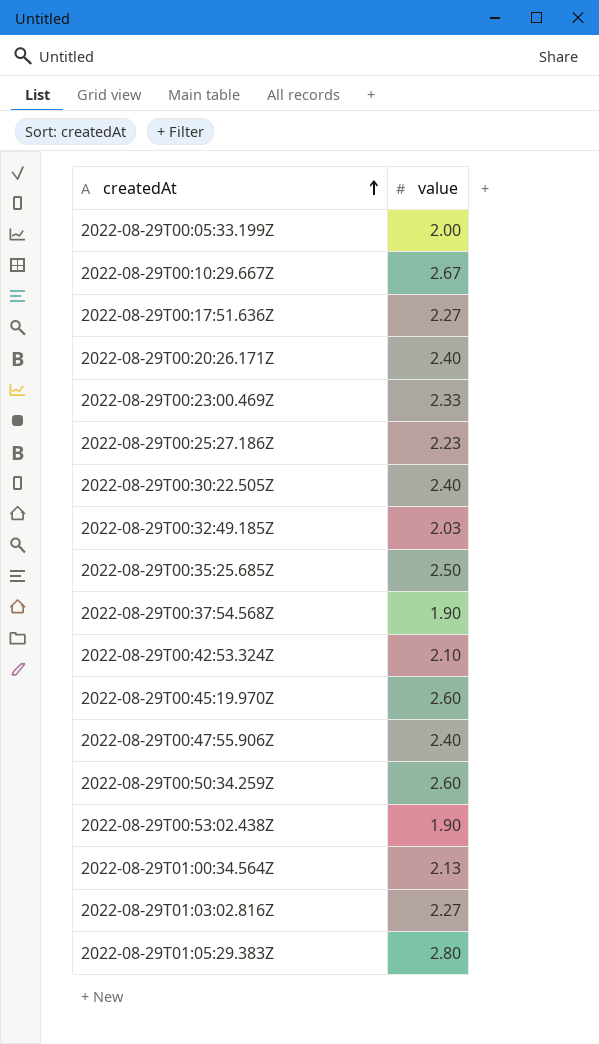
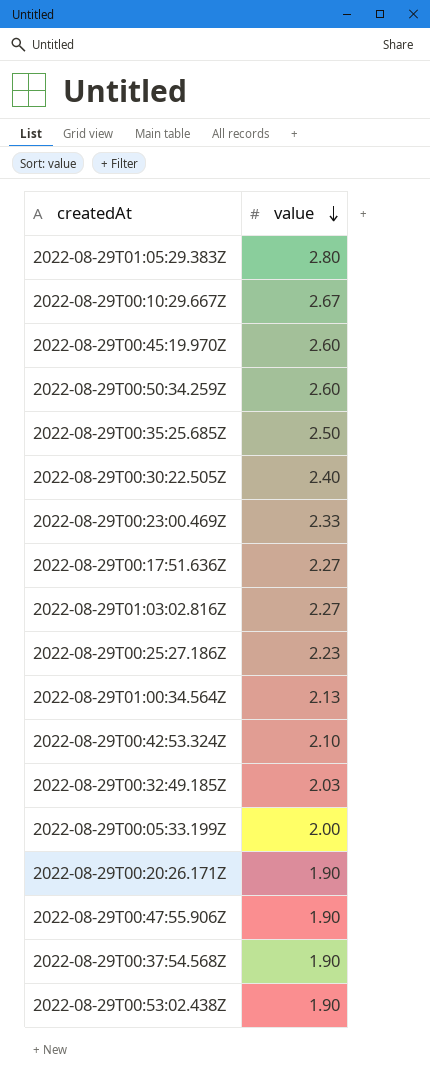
row order: createdAt ascending -> value descending
2022-08-29T00:20:26.171Z | value: 2.40 -> 1.90
2022-08-29T00:47:55.906Z | value: 2.40 -> 1.90

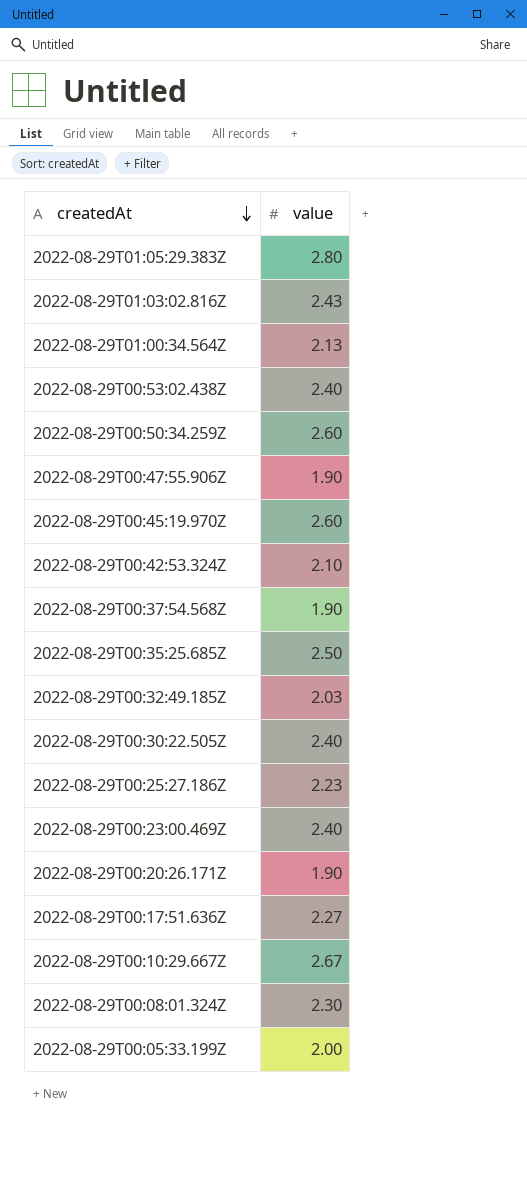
row order: value descending -> createdAt descending
2022-08-29T01:03:02.816Z | value: 2.27 -> 2.43
2022-08-29T00:53:02.438Z | value: 1.90 -> 2.40
2022-08-29T00:23:00.469Z | value: 2.33 -> 2.40
row 2022-08-29T00:08:01.324Z: none -> 2.30

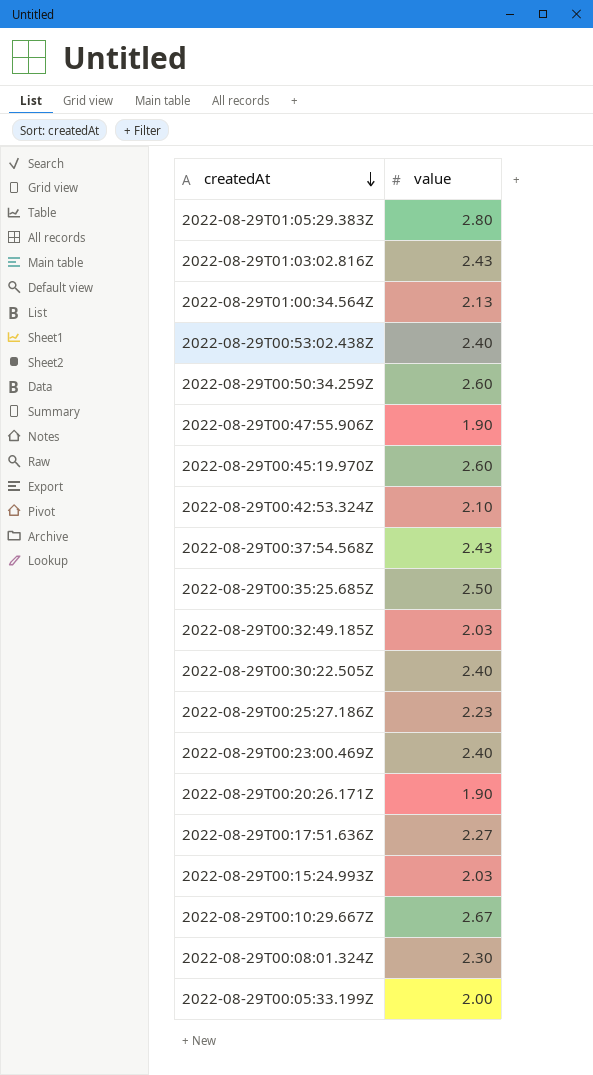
2022-08-29T00:37:54.568Z | value: 1.90 -> 2.43
row 2022-08-29T00:15:24.993Z: none -> 2.03

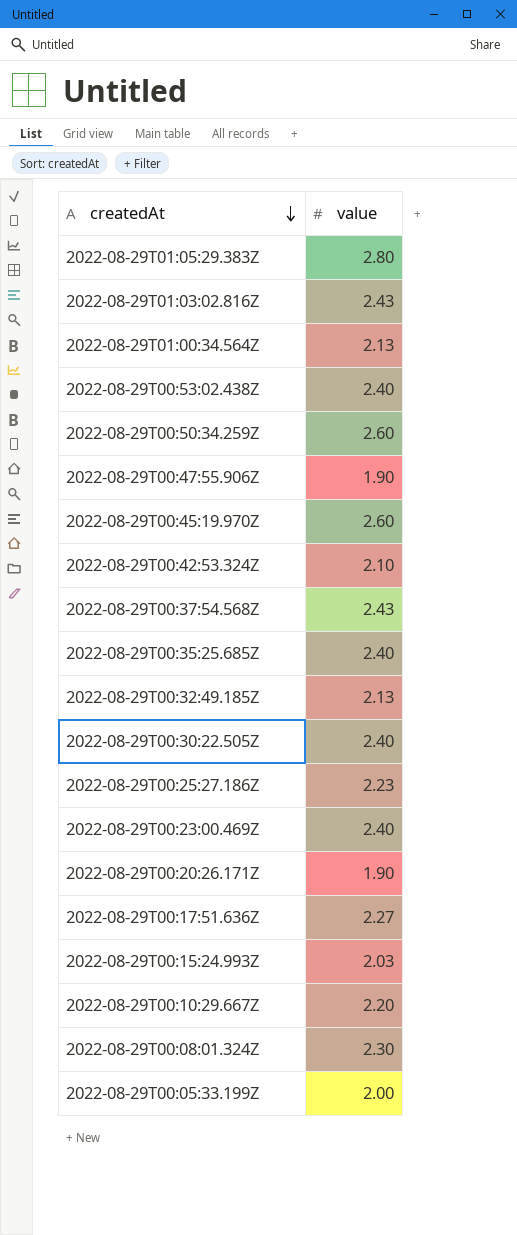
2022-08-29T00:35:25.685Z | value: 2.50 -> 2.40
2022-08-29T00:32:49.185Z | value: 2.03 -> 2.13
2022-08-29T00:10:29.667Z | value: 2.67 -> 2.20

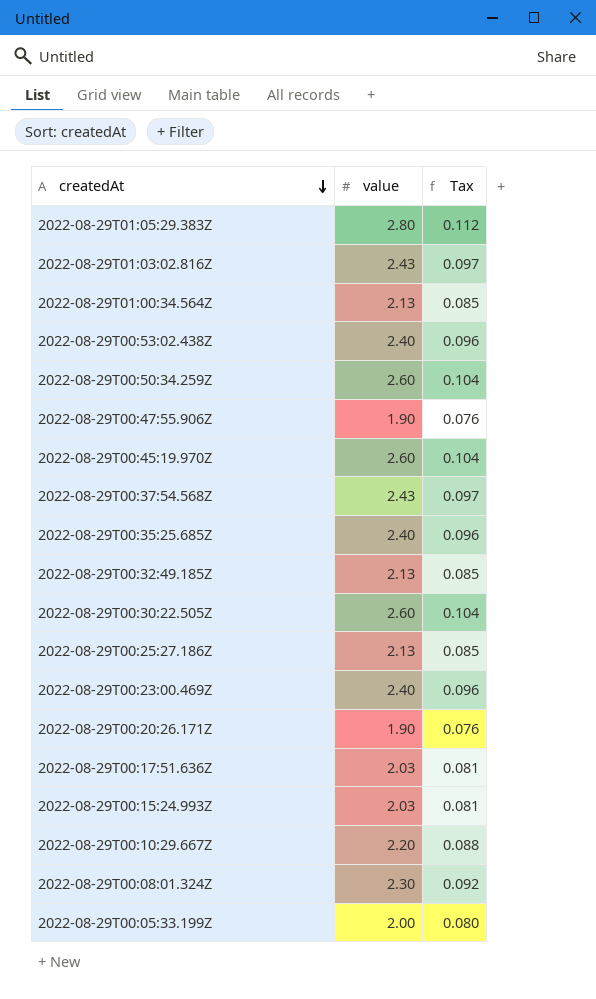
column Tax | formula: none -> [value] * 0.04
row 2022-08-29T00:42:53.324Z: 2.10 -> none
2022-08-29T00:30:22.505Z | value: 2.40 -> 2.60
2022-08-29T00:25:27.186Z | value: 2.23 -> 2.13
2022-08-29T00:17:51.636Z | value: 2.27 -> 2.03

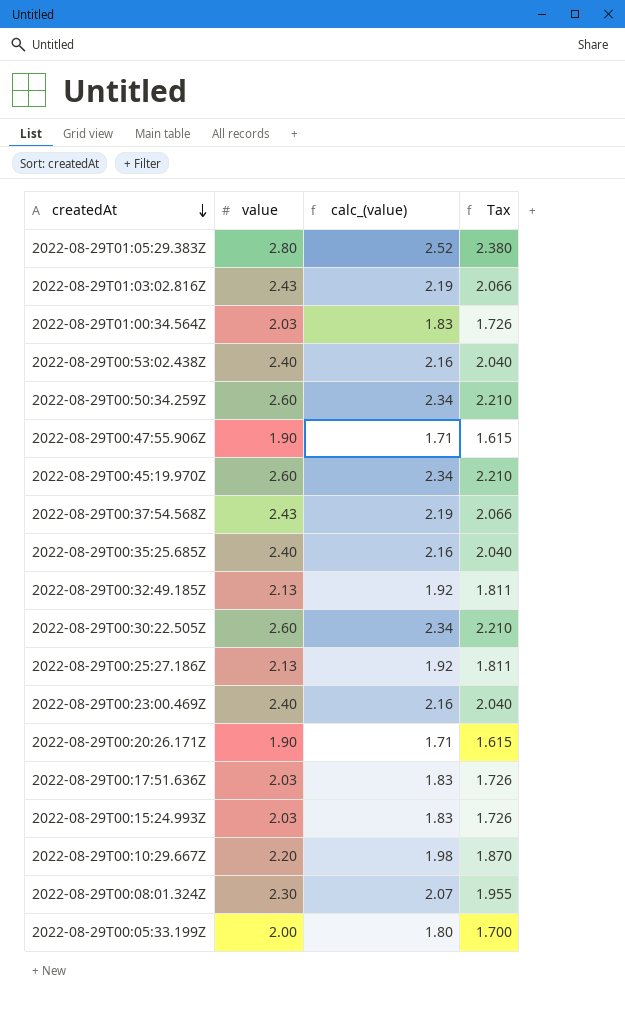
column calc_(value) | formula: none -> [value] * 0.9
column Tax | formula: [value] * 0.04 -> [value] * 0.85
2022-08-29T01:00:34.564Z | value: 2.13 -> 2.03

